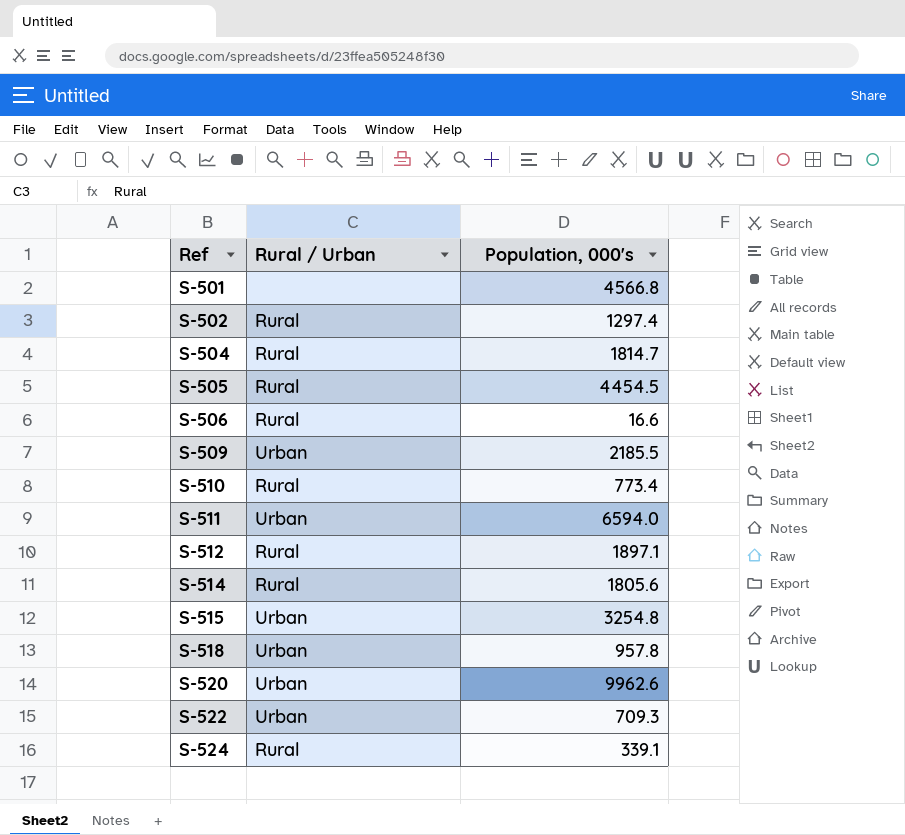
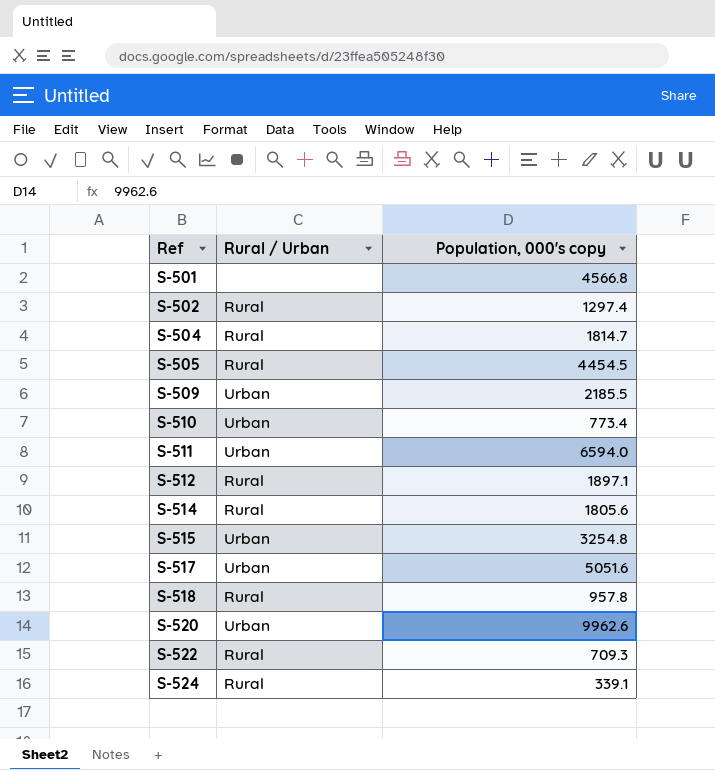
column name: Population, 000's -> Population, 000's copy
row S-506: Rural | 16.6 -> none
S-510 | Rural / Urban: Rural -> Urban
row S-517: none -> Urban | 5051.6
S-518 | Rural / Urban: Urban -> Rural
S-522 | Rural / Urban: Urban -> Rural

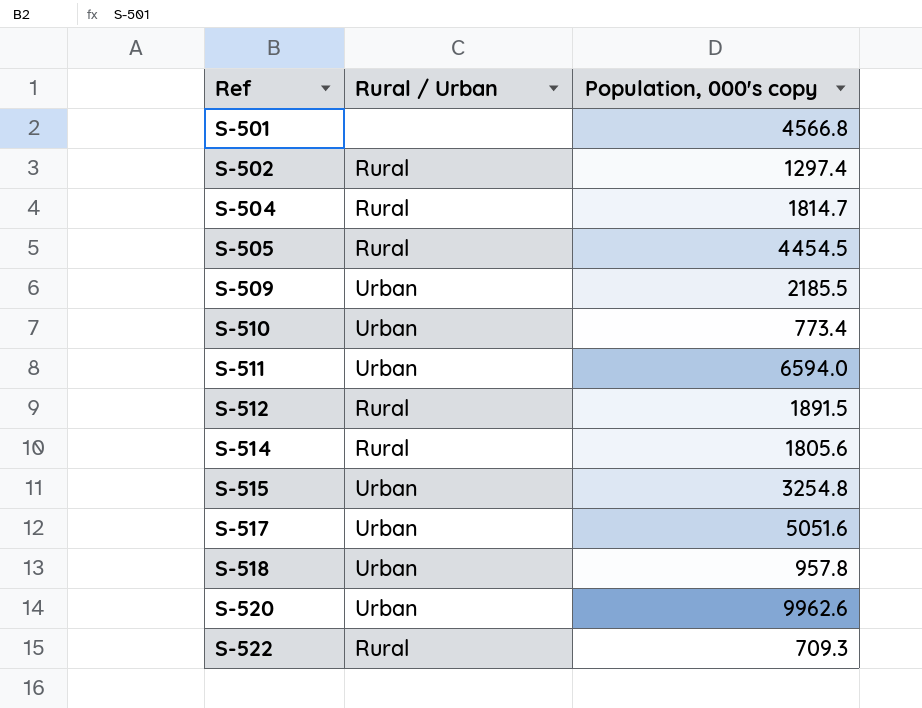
row S-524: Rural | 339.1 -> none
S-512 | Population, 000's copy: 1897.1 -> 1891.5
S-518 | Rural / Urban: Rural -> Urban

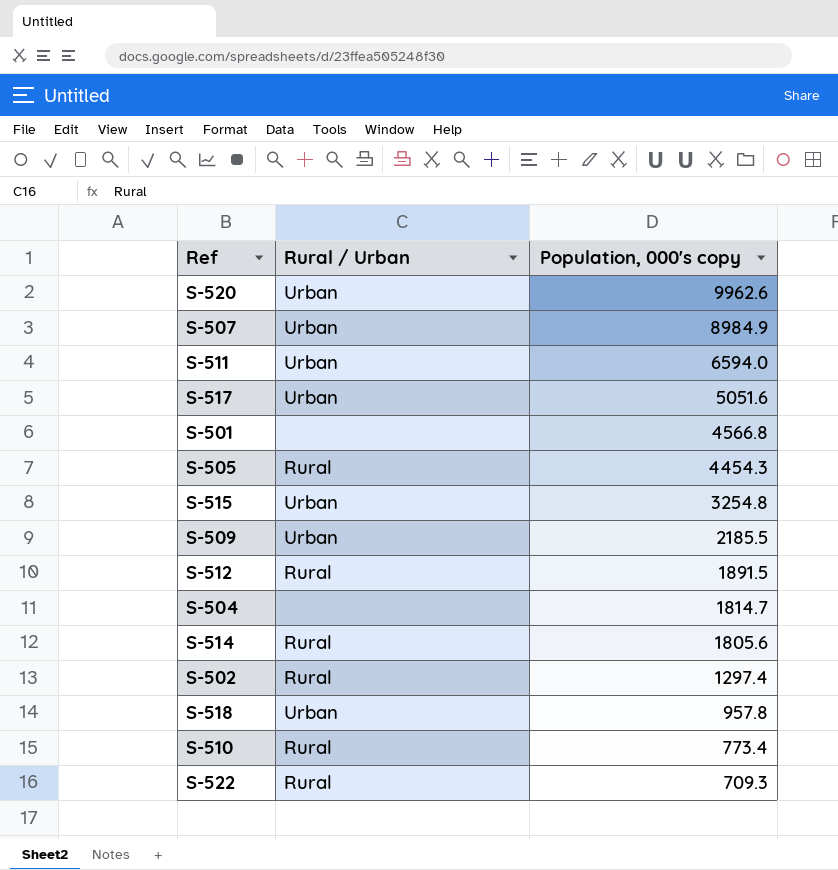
row order: Ref ascending -> Population, 000's copy descending
row S-507: none -> Urban | 8984.9
S-505 | Population, 000's copy: 4454.5 -> 4454.3
S-504 | Rural / Urban: Rural -> none
S-510 | Rural / Urban: Urban -> Rural

